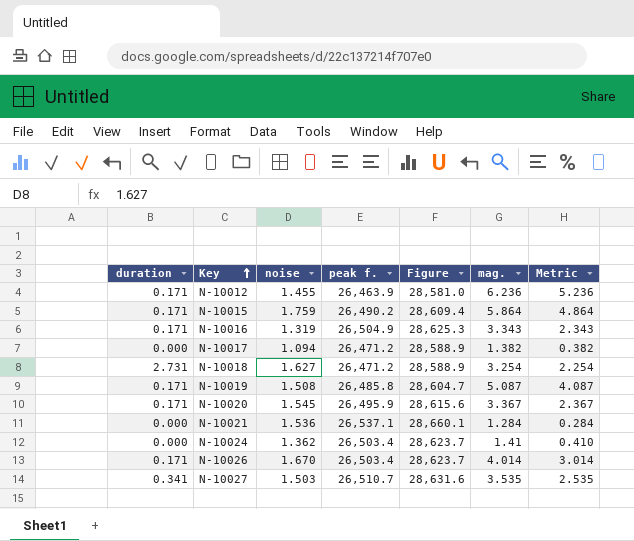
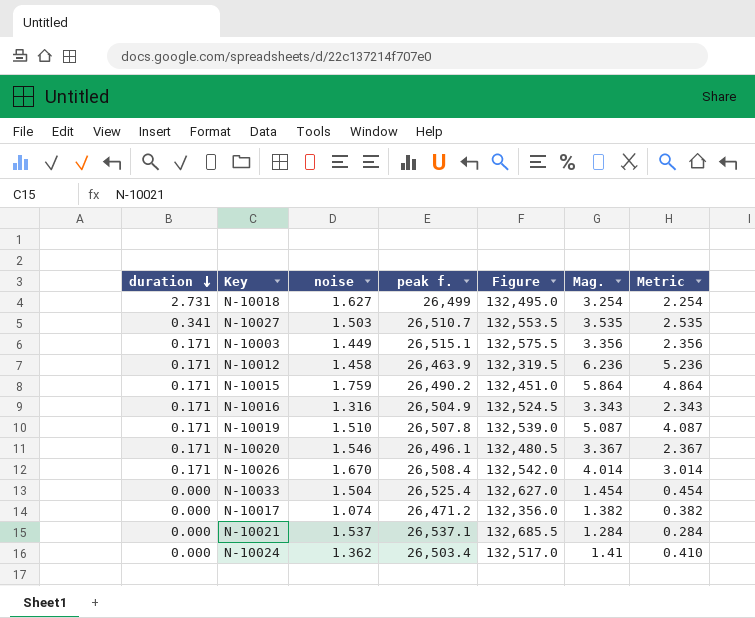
row order: Key ascending -> duration descending
column Figure | formula: [peak f.] * 1.08 -> [peak f.] * 5
column name: mag. -> Mag.
N-10018 | peak f.: 26,471.2 -> 26,499
row N-10003: none -> 0.171 | 1.449 | 26,515.1 | 132,575.5 | 3.356 | 2.356
N-10012 | noise: 1.455 -> 1.458
N-10016 | noise: 1.319 -> 1.316
N-10019 | noise: 1.508 -> 1.510
N-10019 | peak f.: 26,485.8 -> 26,507.8
N-10020 | noise: 1.545 -> 1.546
N-10020 | peak f.: 26,495.9 -> 26,496.1
N-10026 | peak f.: 26,503.4 -> 26,508.4
row N-10033: none -> 0.000 | 1.504 | 26,525.4 | 132,627.0 | 1.454 | 0.454
N-10017 | noise: 1.094 -> 1.074
N-10021 | noise: 1.536 -> 1.537

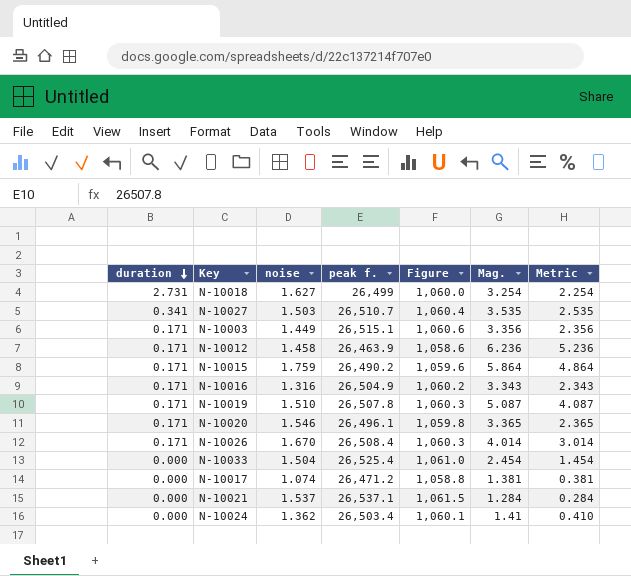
column Figure | formula: [peak f.] * 5 -> [peak f.] * 0.04
N-10020 | Mag.: 3.367 -> 3.365
N-10020 | Metric: 2.367 -> 2.365
N-10033 | Mag.: 1.454 -> 2.454
N-10033 | Metric: 0.454 -> 1.454
N-10017 | Mag.: 1.382 -> 1.381
N-10017 | Metric: 0.382 -> 0.381

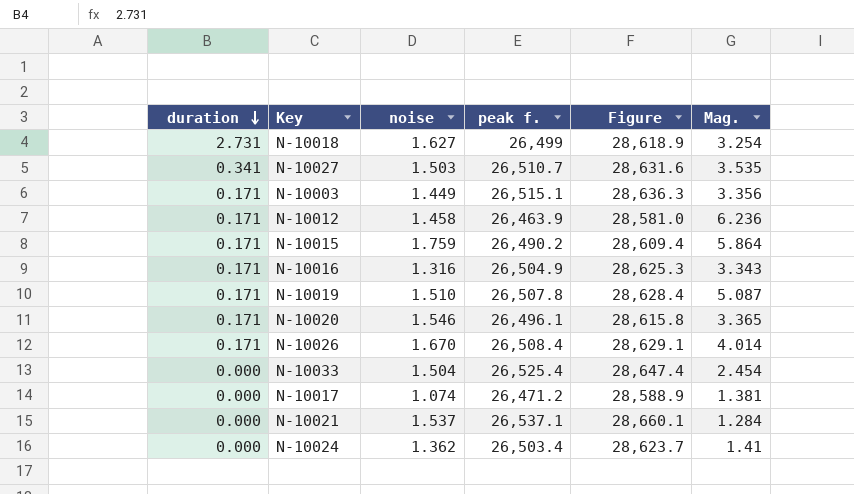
column Metric | formula: [Mag.] - 1 -> none
column Figure | formula: [peak f.] * 0.04 -> [peak f.] * 1.08

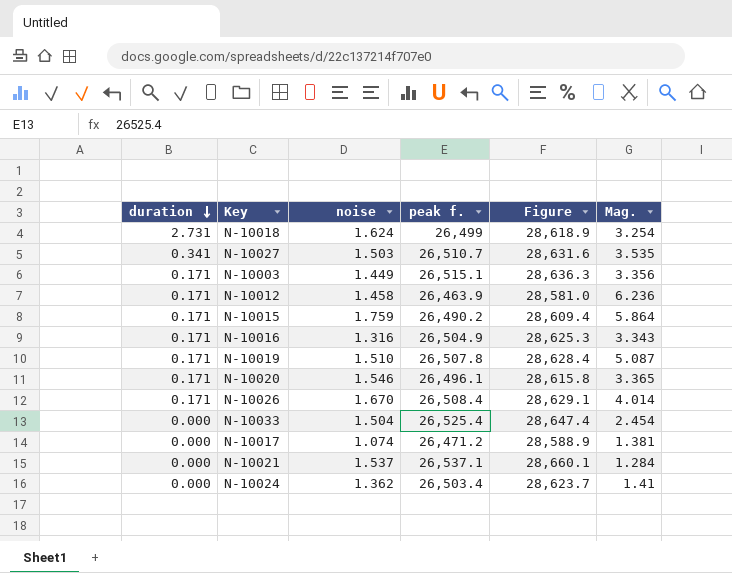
N-10018 | noise: 1.627 -> 1.624

